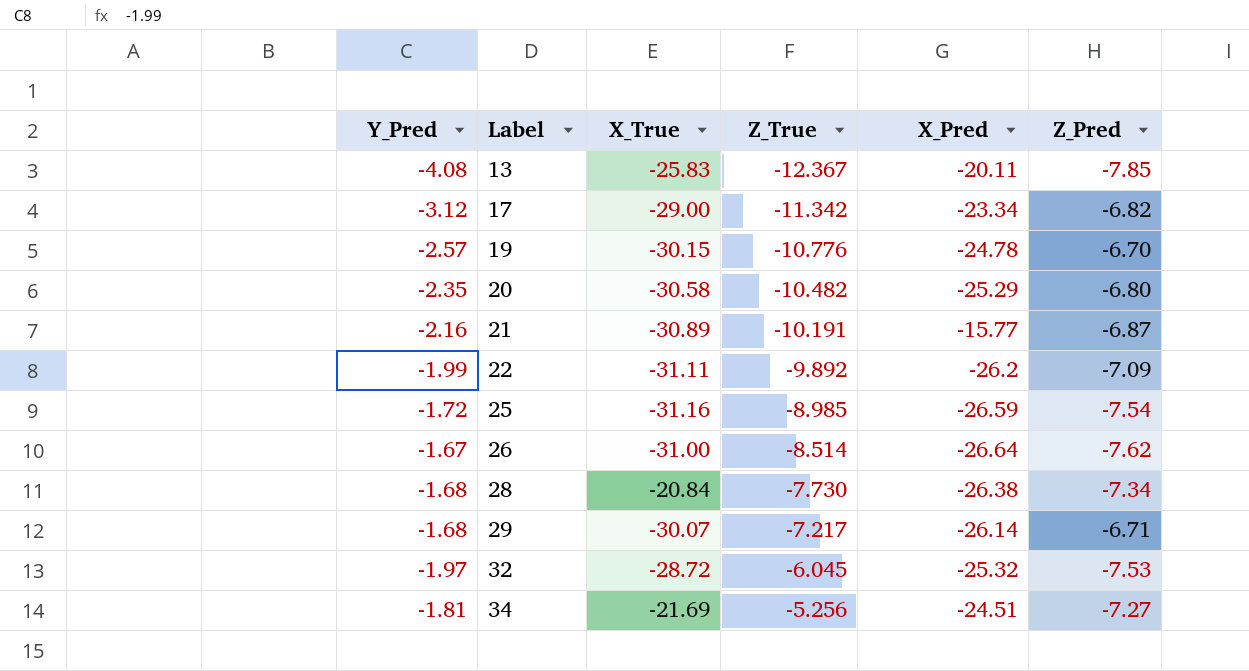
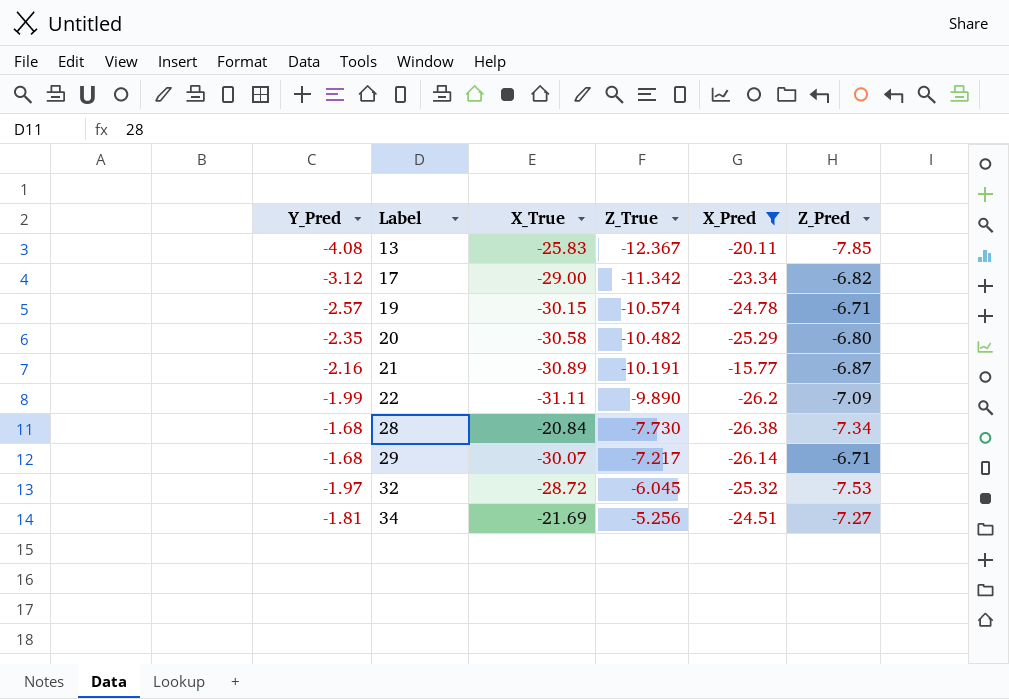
filter: none -> X_Pred >= -26.38
19 | Z_True: -10.776 -> -10.574
19 | Z_Pred: -6.70 -> -6.71
22 | Z_True: -9.892 -> -9.890

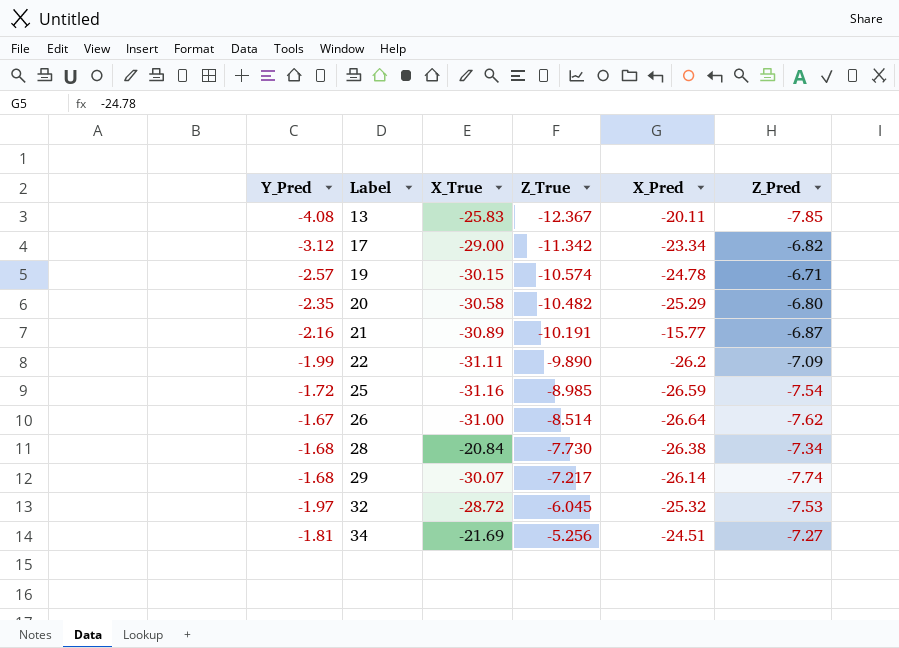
filter: X_Pred >= -26.38 -> none
29 | Z_Pred: -6.71 -> -7.74

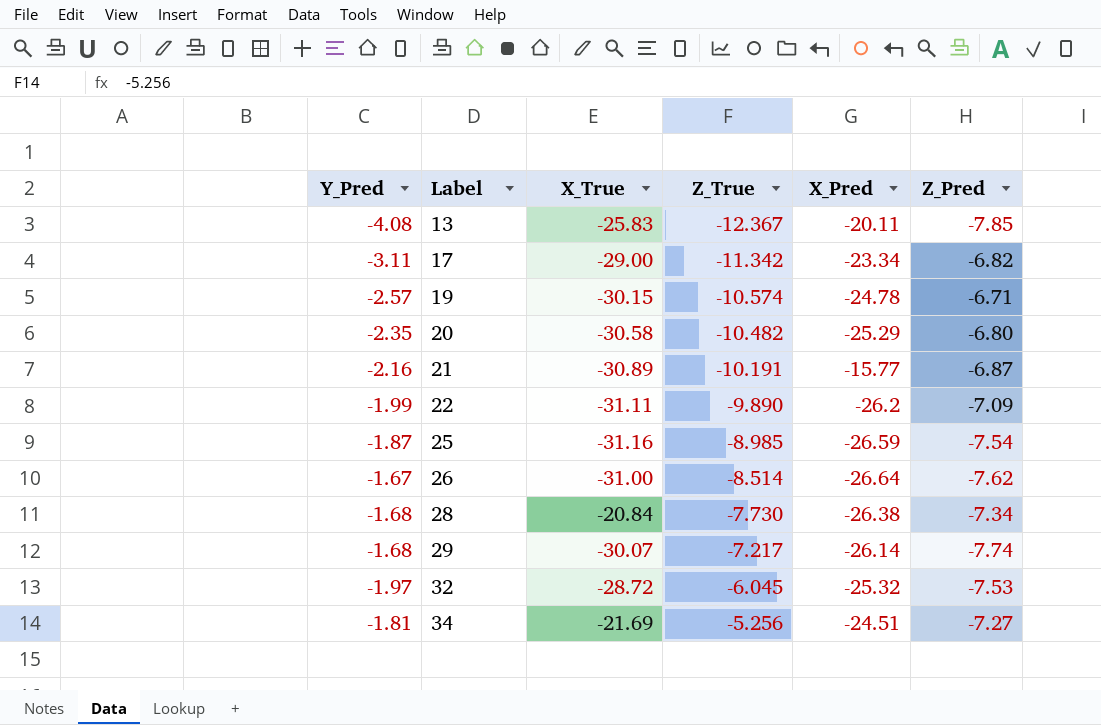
17 | Y_Pred: -3.12 -> -3.11
25 | Y_Pred: -1.72 -> -1.87

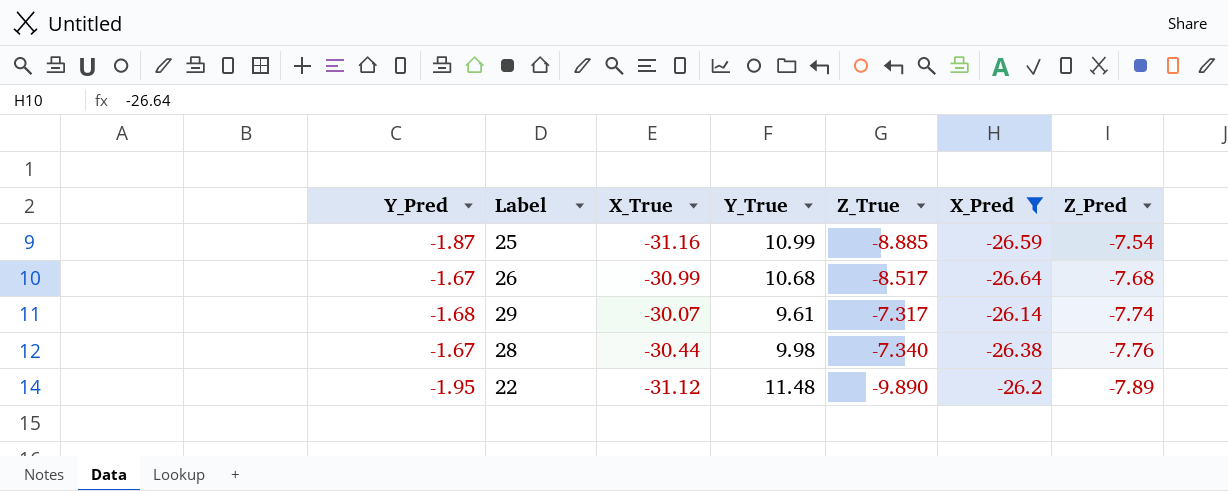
filter: none -> X_Pred <= -26.14
row order: Label ascending -> Z_Pred descending
column Y_True | position: none -> 4
25 | Z_True: -8.985 -> -8.885
26 | X_True: -31.00 -> -30.99
26 | Z_True: -8.514 -> -8.517
26 | Z_Pred: -7.62 -> -7.68
29 | Z_True: -7.217 -> -7.317
28 | Y_Pred: -1.68 -> -1.67
28 | X_True: -20.84 -> -30.44
28 | Z_True: -7.730 -> -7.340
28 | Z_Pred: -7.34 -> -7.76
22 | Y_Pred: -1.99 -> -1.95
22 | X_True: -31.11 -> -31.12
22 | Z_Pred: -7.09 -> -7.89

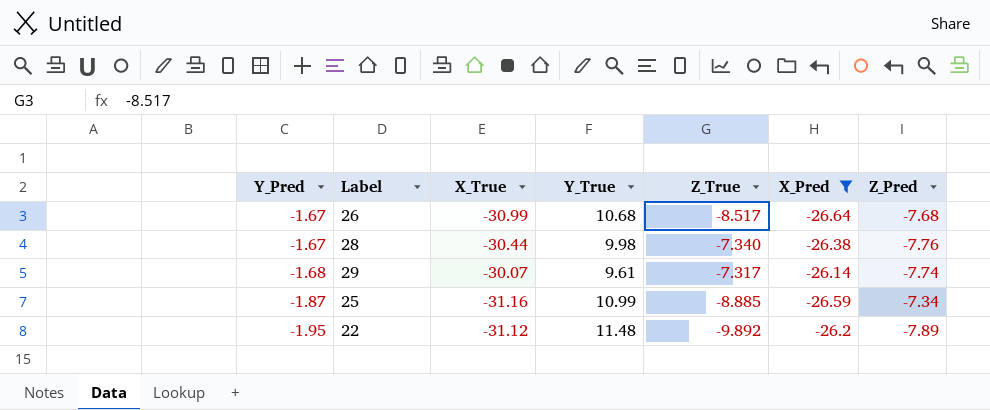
row order: Z_Pred descending -> Y_Pred descending
25 | Z_Pred: -7.54 -> -7.34
22 | Z_True: -9.890 -> -9.892

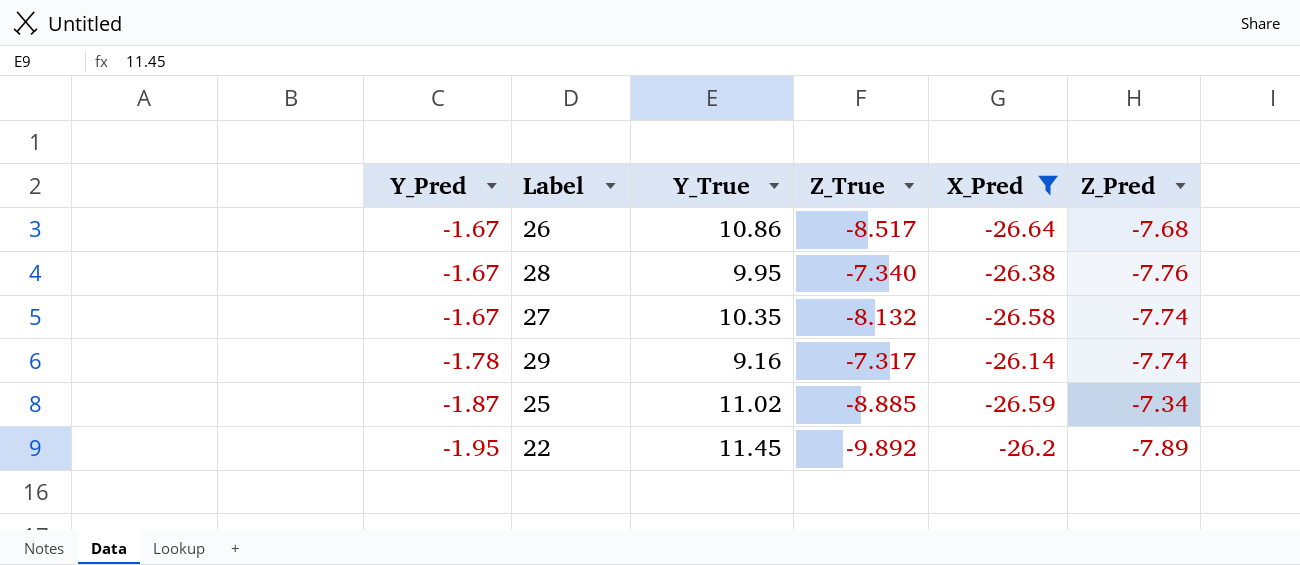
column X_True | position: 3 -> none
26 | Y_True: 10.68 -> 10.86
28 | Y_True: 9.98 -> 9.95
row 27: none -> -1.67 | 10.35 | -8.132 | -26.58 | -7.74
29 | Y_Pred: -1.68 -> -1.78
29 | Y_True: 9.61 -> 9.16
25 | Y_True: 10.99 -> 11.02
22 | Y_True: 11.48 -> 11.45

